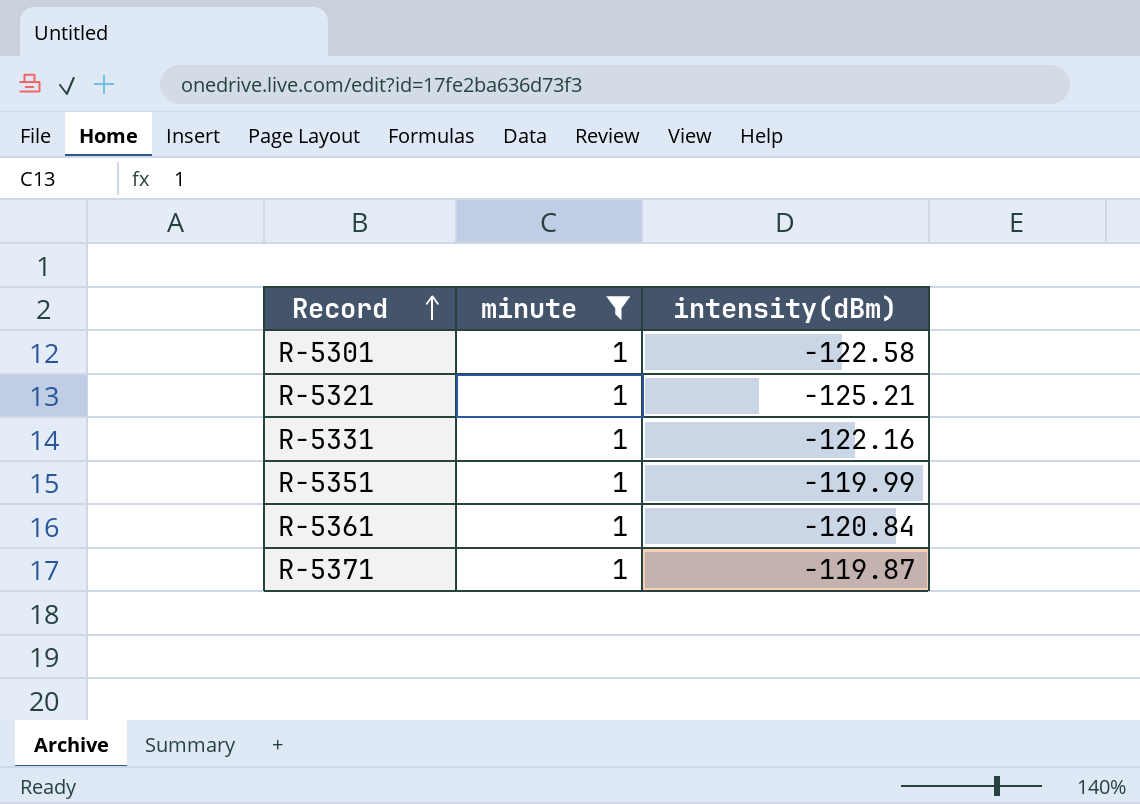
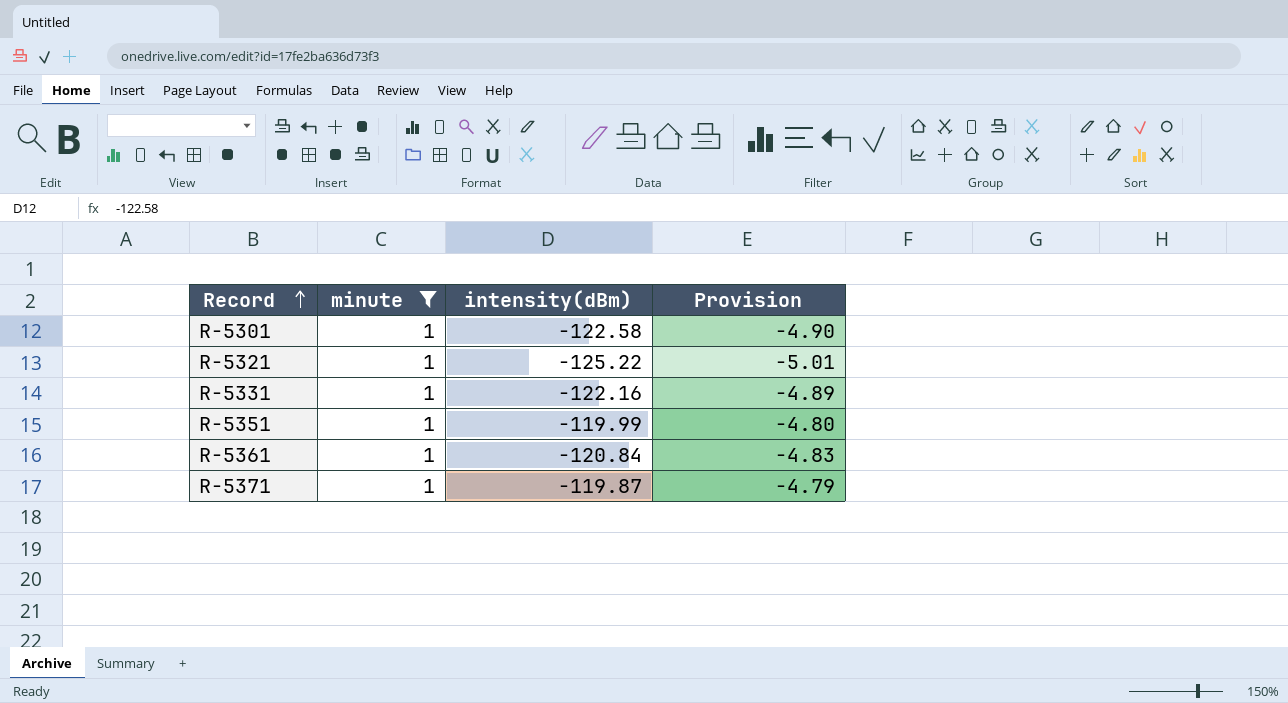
column Provision | formula: none -> [intensity(dBm)] * 0.04
R-5321 | intensity(dBm): -125.21 -> -125.22

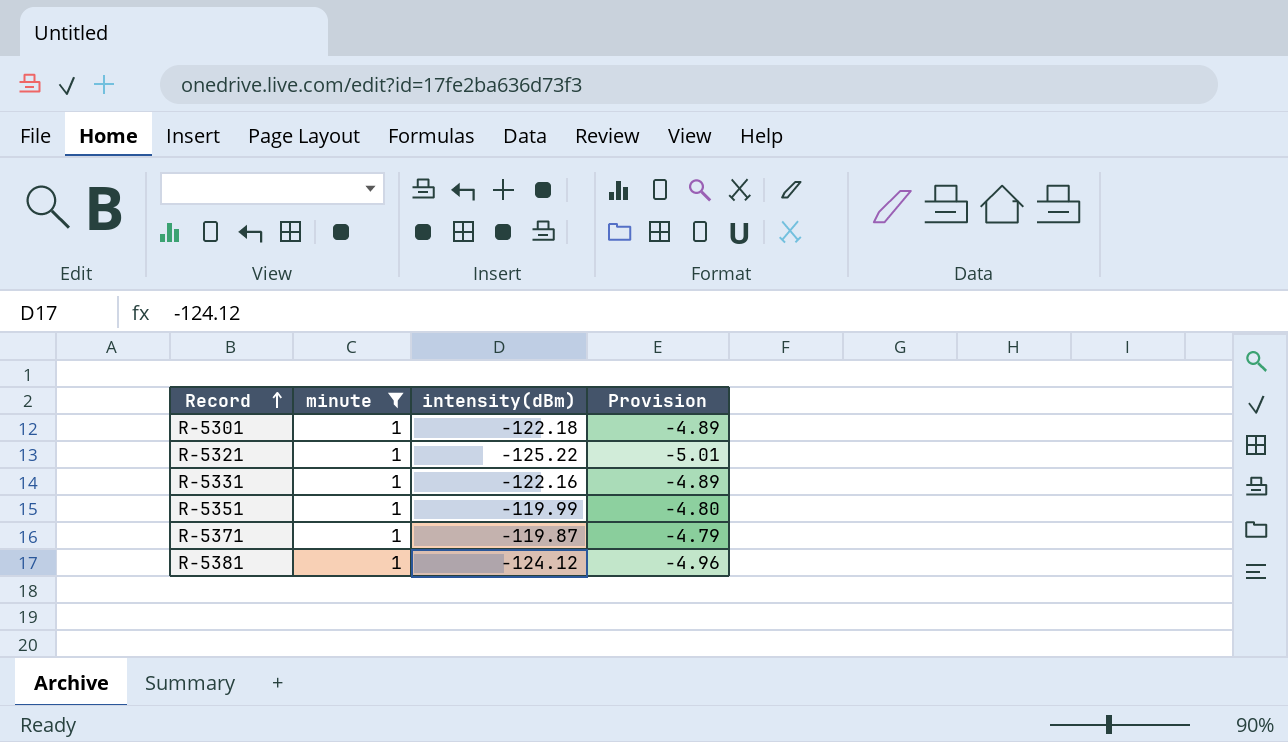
row R-5361: 1 | -120.84 | -4.83 -> none
R-5301 | intensity(dBm): -122.58 -> -122.18
R-5301 | Provision: -4.90 -> -4.89
row R-5381: none -> 1 | -124.12 | -4.96

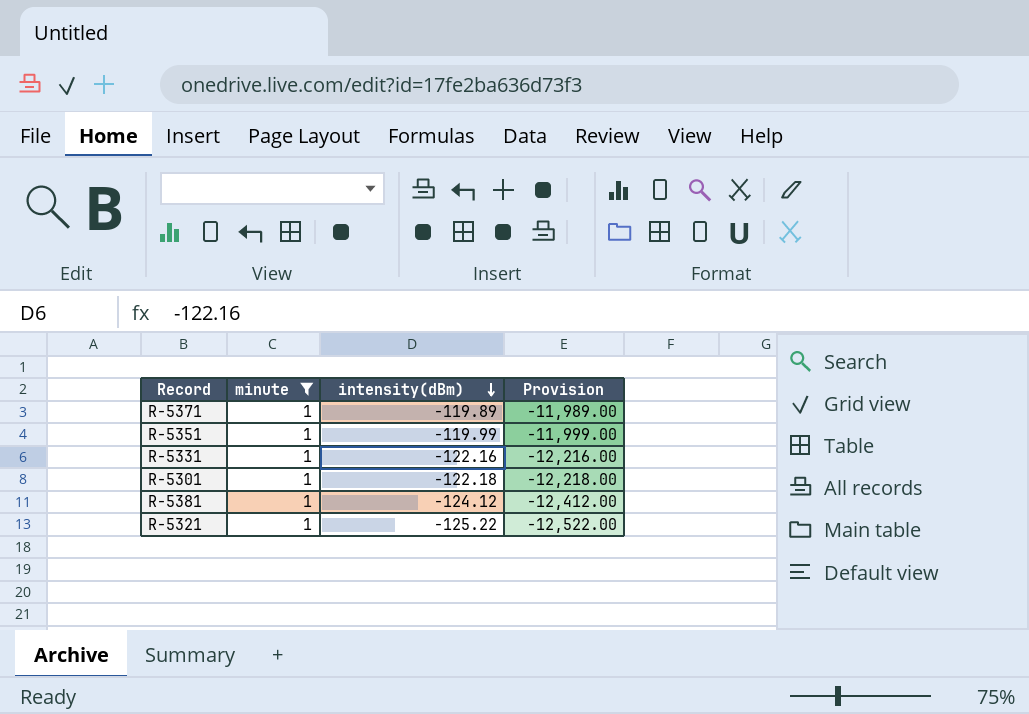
row order: Record ascending -> intensity(dBm) descending
column Provision | formula: [intensity(dBm)] * 0.04 -> [intensity(dBm)] * 100
R-5371 | intensity(dBm): -119.87 -> -119.89

